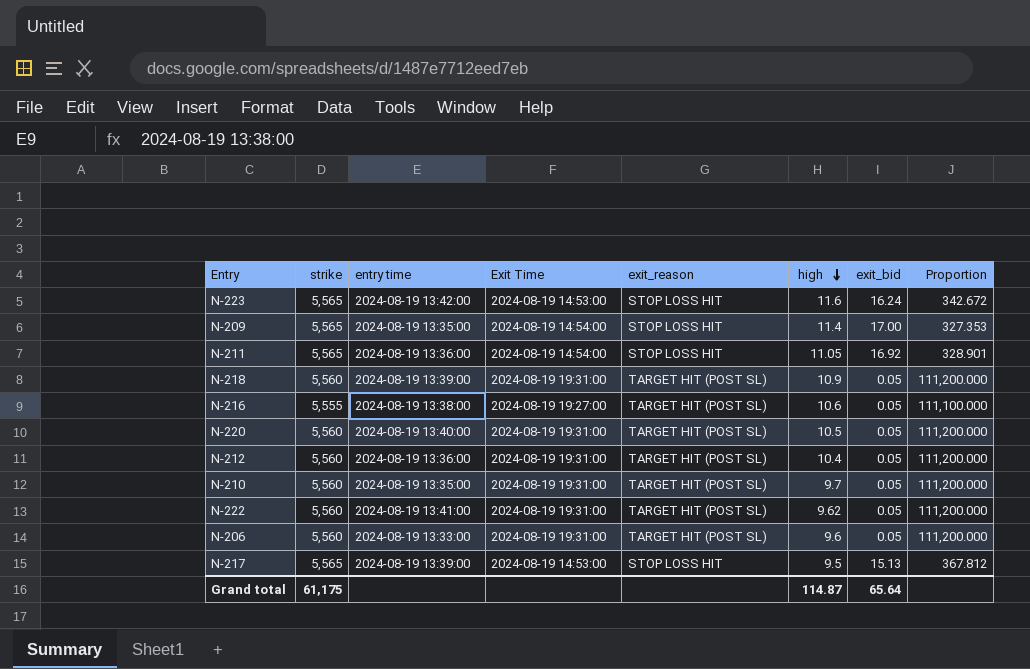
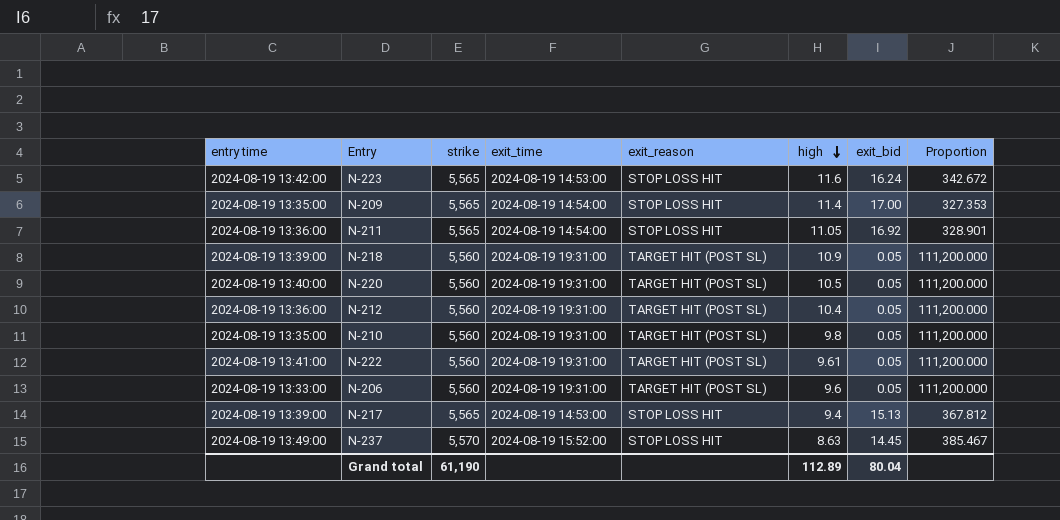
column entry time | position: 3 -> 1
column name: Exit Time -> exit_time
row N-216: 5,555 | 2024-08-19 13:38:00 | 2024-08-19 19:27:00 | TARGET HIT (POST SL) | 10.6 | 0.05 | 111,100.000 -> none
N-210 | high: 9.7 -> 9.8
N-222 | high: 9.62 -> 9.61
N-217 | high: 9.5 -> 9.4
row N-237: none -> 2024-08-19 13:49:00 | 5,570 | 2024-08-19 15:52:00 | STOP LOSS HIT | 8.63 | 14.45 | 385.467
Grand total | strike: 61,175 -> 61,190
Grand total | high: 114.87 -> 112.89
Grand total | exit_bid: 65.64 -> 80.04

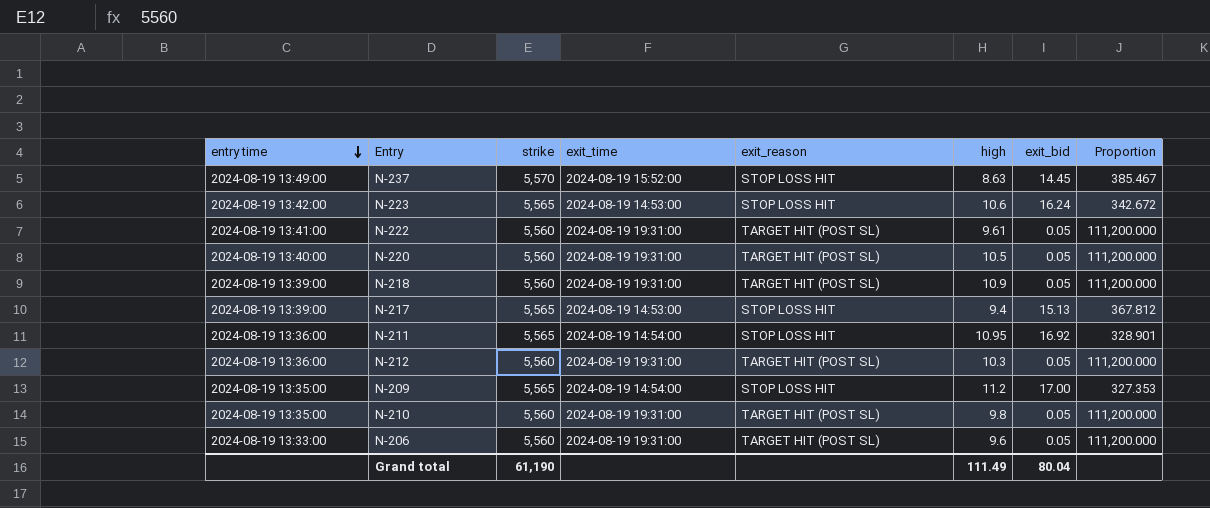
row order: high descending -> entry time descending
N-223 | high: 11.6 -> 10.6
N-211 | high: 11.05 -> 10.95
N-212 | high: 10.4 -> 10.3
N-209 | high: 11.4 -> 11.2
Grand total | high: 112.89 -> 111.49

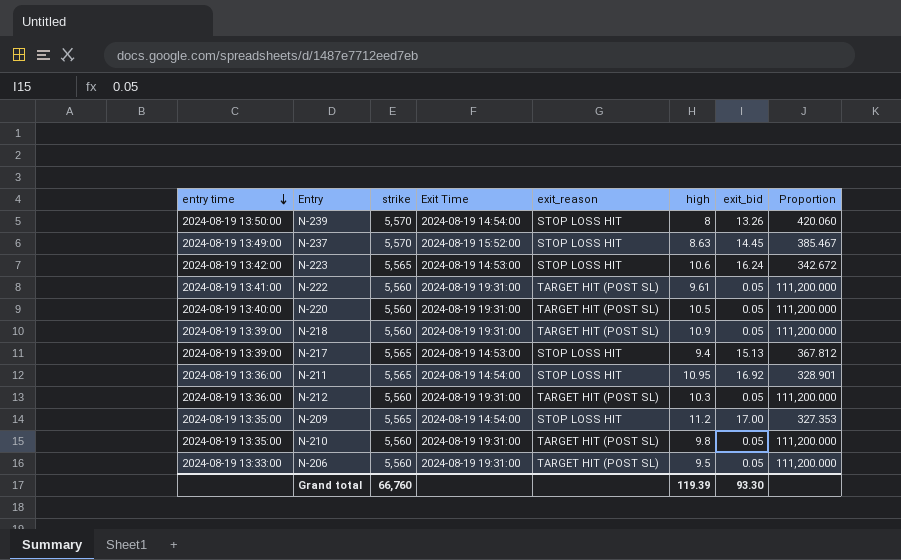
column name: exit_time -> Exit Time
row N-239: none -> 2024-08-19 13:50:00 | 5,570 | 2024-08-19 14:54:00 | STOP LOSS HIT | 8 | 13.26 | 420.060
N-206 | high: 9.6 -> 9.5
Grand total | strike: 61,190 -> 66,760
Grand total | high: 111.49 -> 119.39
Grand total | exit_bid: 80.04 -> 93.30

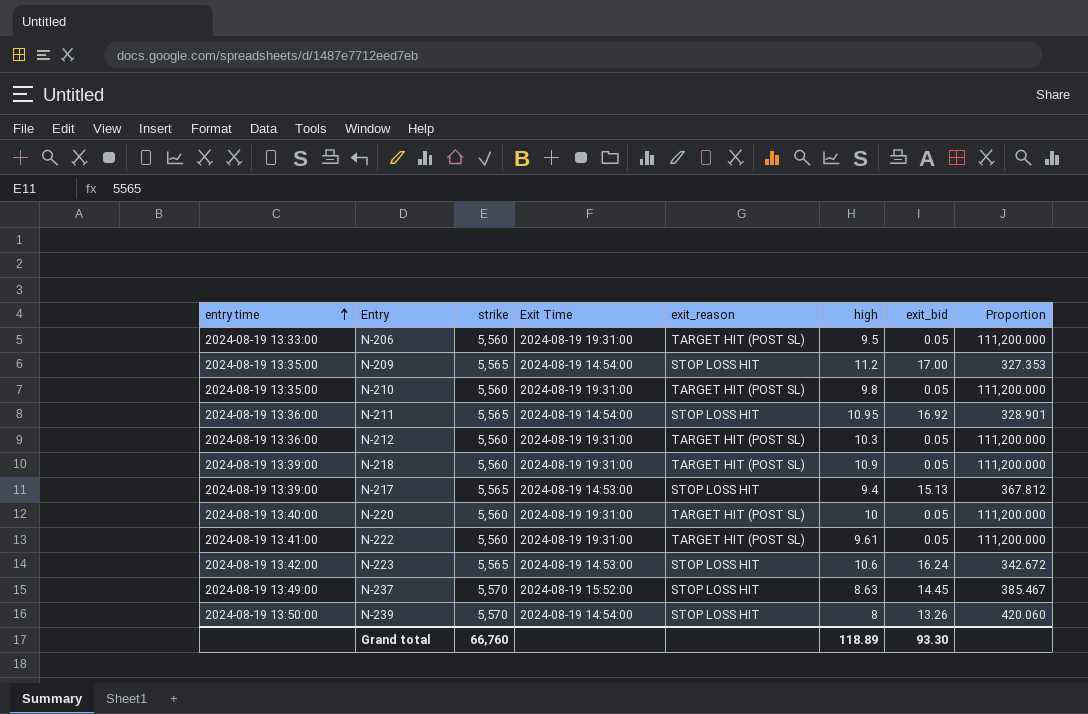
row order: entry time descending -> entry time ascending
N-220 | high: 10.5 -> 10
Grand total | high: 119.39 -> 118.89

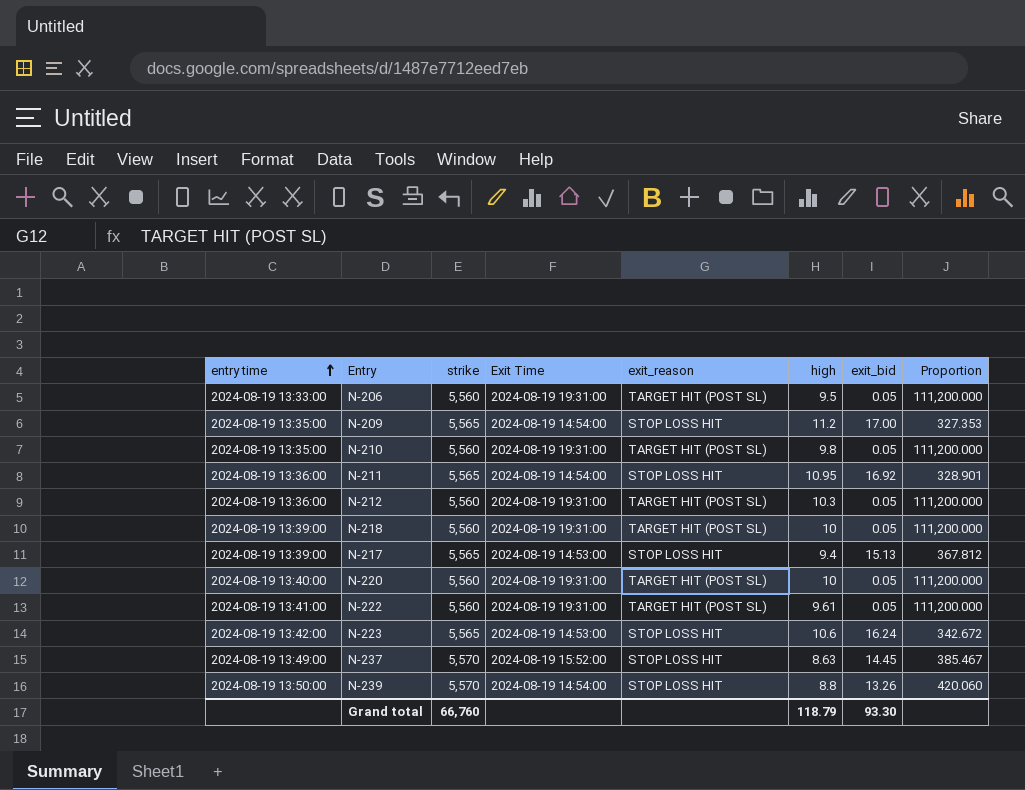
N-218 | high: 10.9 -> 10
N-239 | high: 8 -> 8.8
Grand total | high: 118.89 -> 118.79

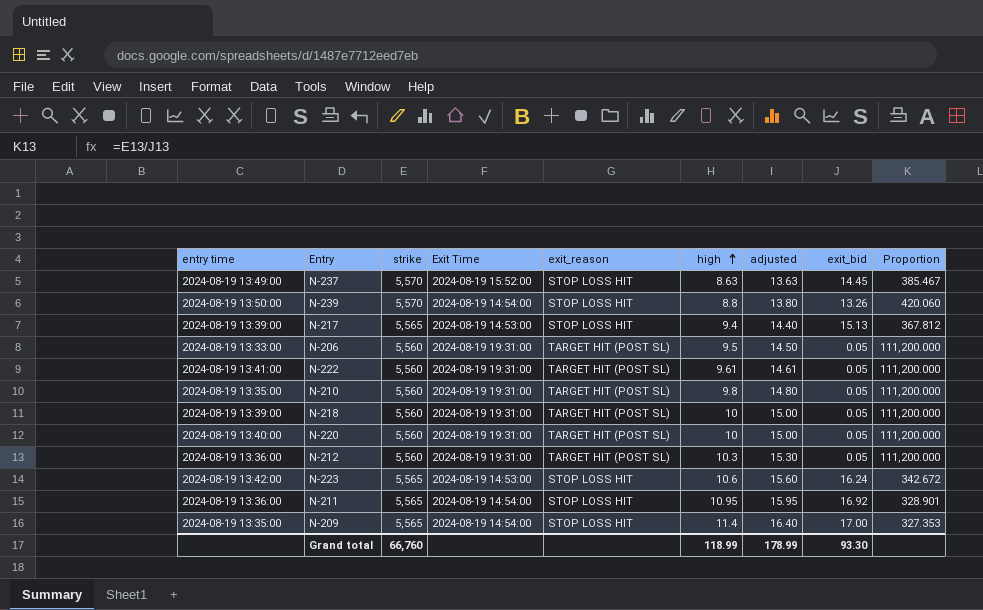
row order: entry time ascending -> high ascending
column adjusted | formula: none -> [high] + 5
N-209 | high: 11.2 -> 11.4
Grand total | high: 118.79 -> 118.99

